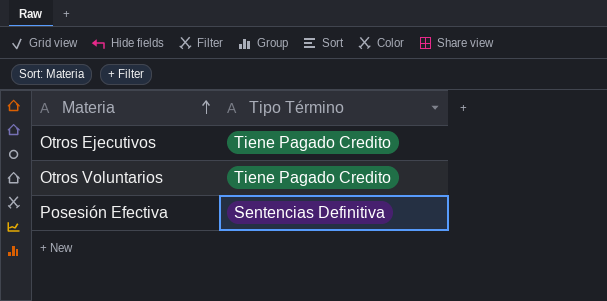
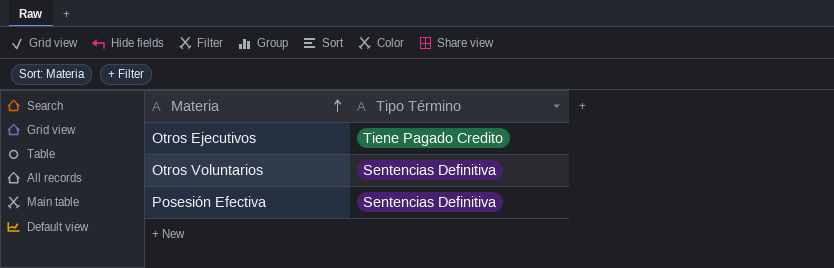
Otros Voluntarios | Tipo Término: Tiene Pagado Credito -> Sentencias Definitiva

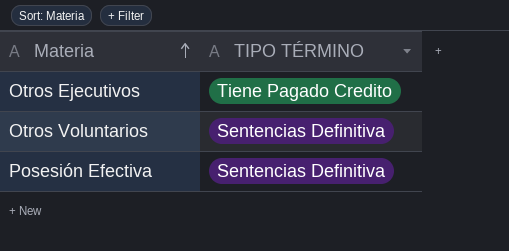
column name: Tipo Término -> TIPO TÉRMINO

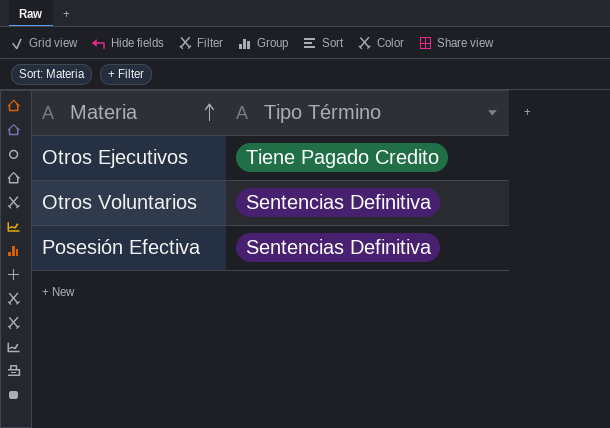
column name: TIPO TÉRMINO -> Tipo Término

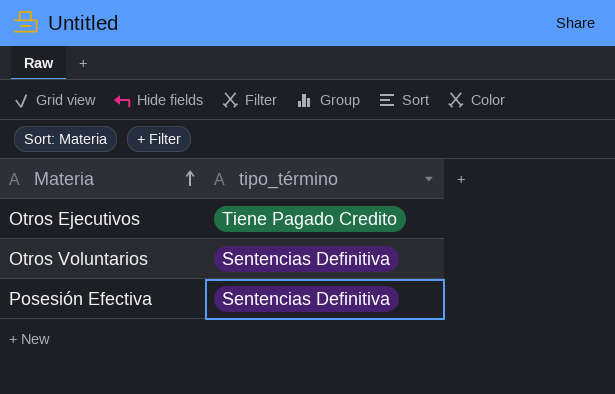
column name: Tipo Término -> tipo_término

